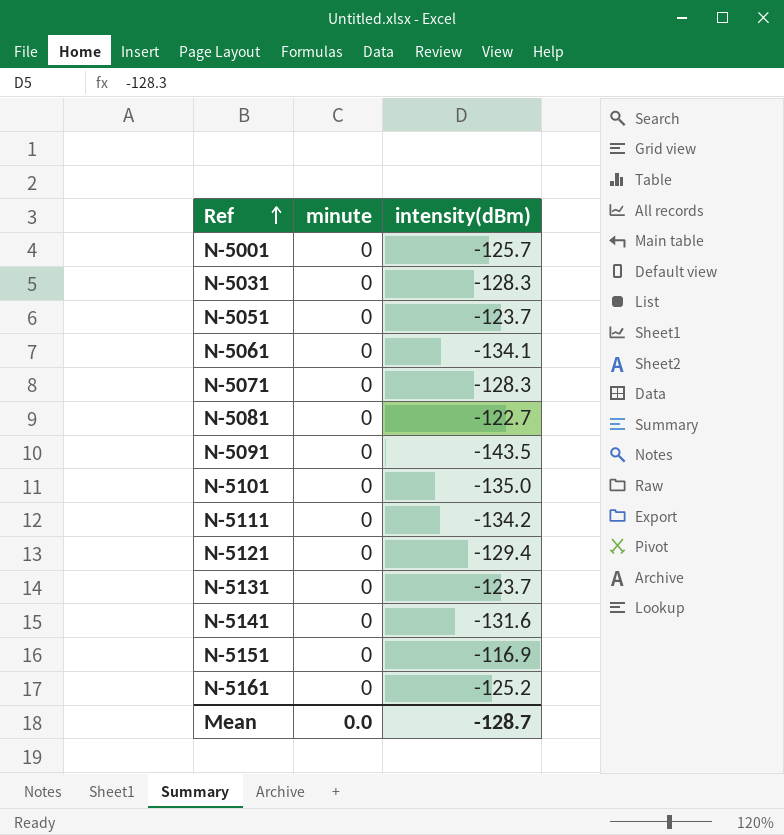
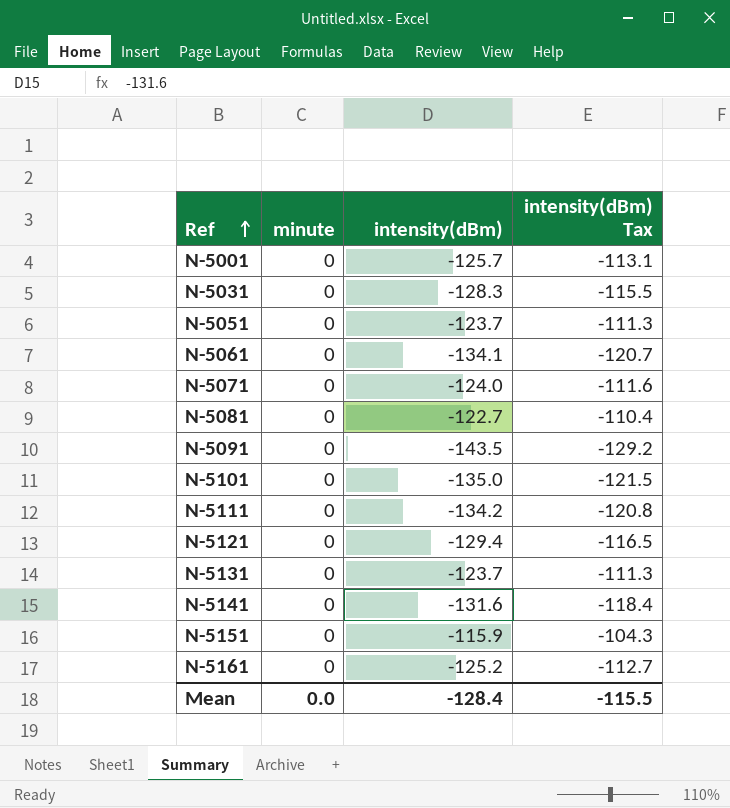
column intensity(dBm) Tax | formula: none -> [intensity(dBm)] * 0.9
N-5071 | intensity(dBm): -128.3 -> -124.0
N-5151 | intensity(dBm): -116.9 -> -115.9
Mean | intensity(dBm): -128.7 -> -128.4

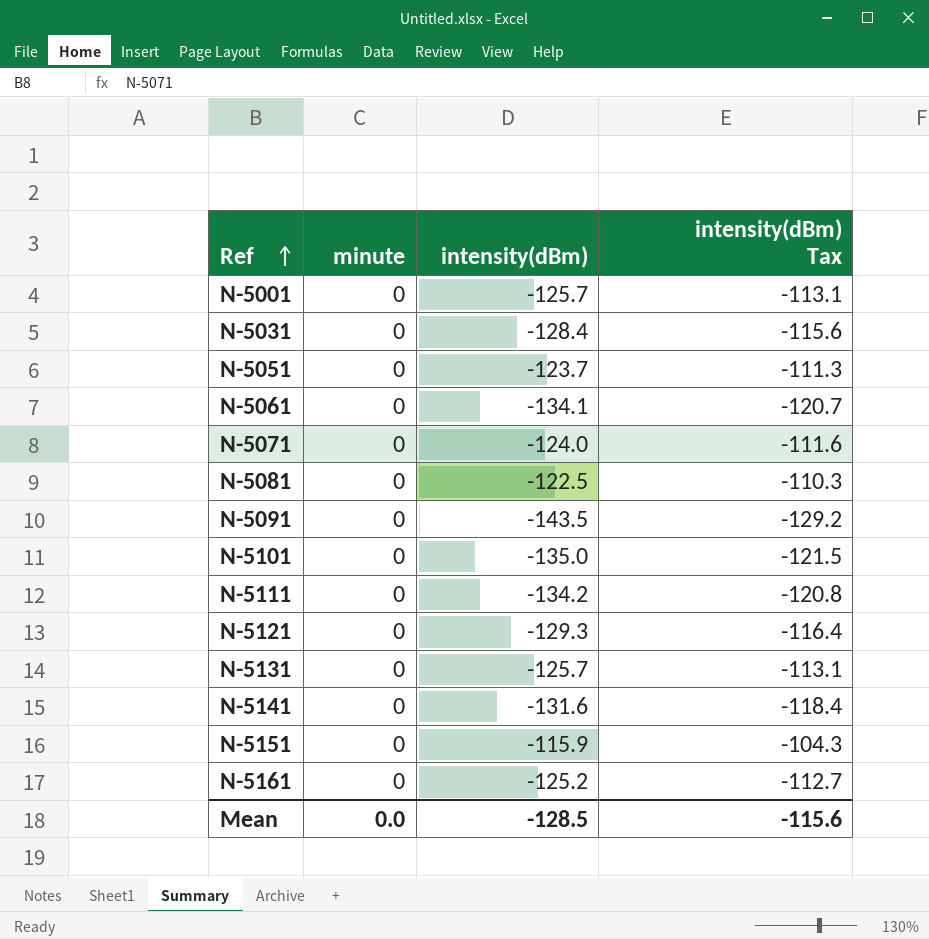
N-5031 | intensity(dBm): -128.3 -> -128.4
N-5031 | intensity(dBm) Tax: -115.5 -> -115.6
N-5081 | intensity(dBm): -122.7 -> -122.5
N-5081 | intensity(dBm) Tax: -110.4 -> -110.3
N-5121 | intensity(dBm): -129.4 -> -129.3
N-5121 | intensity(dBm) Tax: -116.5 -> -116.4
N-5131 | intensity(dBm): -123.7 -> -125.7
N-5131 | intensity(dBm) Tax: -111.3 -> -113.1
Mean | intensity(dBm): -128.4 -> -128.5
Mean | intensity(dBm) Tax: -115.5 -> -115.6

